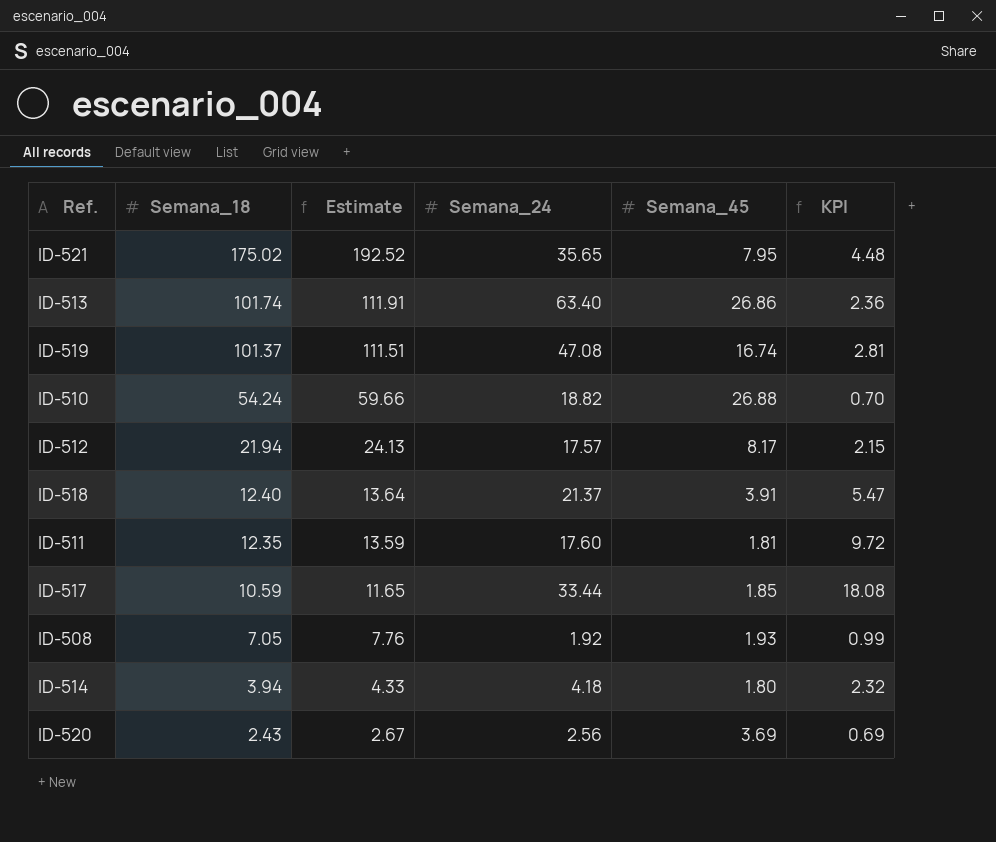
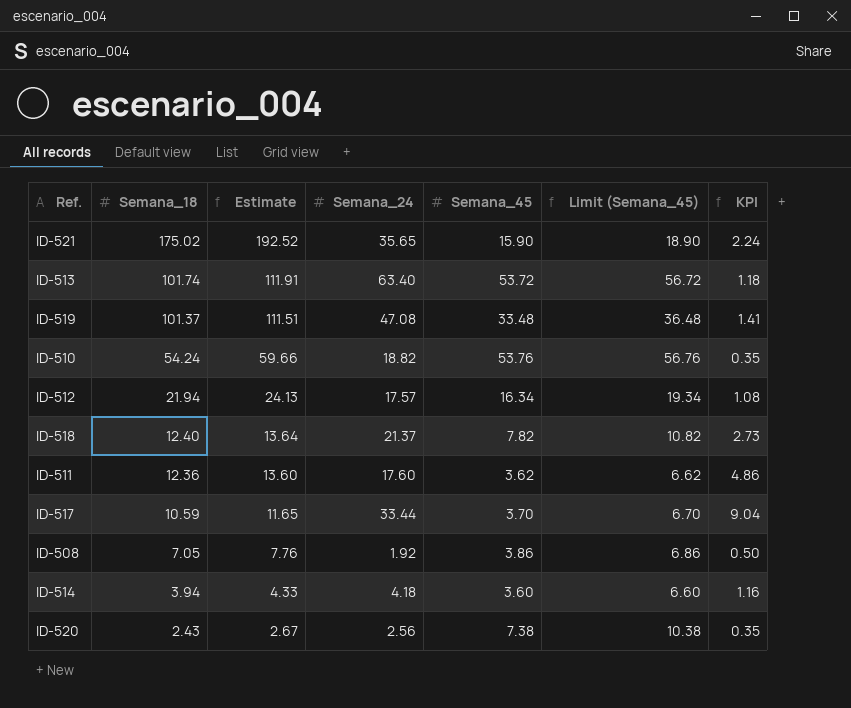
column Limit (Semana_45) | formula: none -> [Semana_45] + 3
ID-521 | Semana_45: 7.95 -> 15.90
ID-521 | KPI: 4.48 -> 2.24
ID-513 | Semana_45: 26.86 -> 53.72
ID-513 | KPI: 2.36 -> 1.18
ID-519 | Semana_45: 16.74 -> 33.48
ID-519 | KPI: 2.81 -> 1.41
ID-510 | Semana_45: 26.88 -> 53.76
ID-510 | KPI: 0.70 -> 0.35
ID-512 | Semana_45: 8.17 -> 16.34
ID-512 | KPI: 2.15 -> 1.08
ID-518 | Semana_45: 3.91 -> 7.82
ID-518 | KPI: 5.47 -> 2.73
ID-511 | Semana_18: 12.35 -> 12.36
ID-511 | Estimate: 13.59 -> 13.60
ID-511 | Semana_45: 1.81 -> 3.62
ID-511 | KPI: 9.72 -> 4.86
ID-517 | Semana_45: 1.85 -> 3.70
ID-517 | KPI: 18.08 -> 9.04
ID-508 | Semana_45: 1.93 -> 3.86
ID-508 | KPI: 0.99 -> 0.50
ID-514 | Semana_45: 1.80 -> 3.60
ID-514 | KPI: 2.32 -> 1.16
ID-520 | Semana_45: 3.69 -> 7.38
ID-520 | KPI: 0.69 -> 0.35

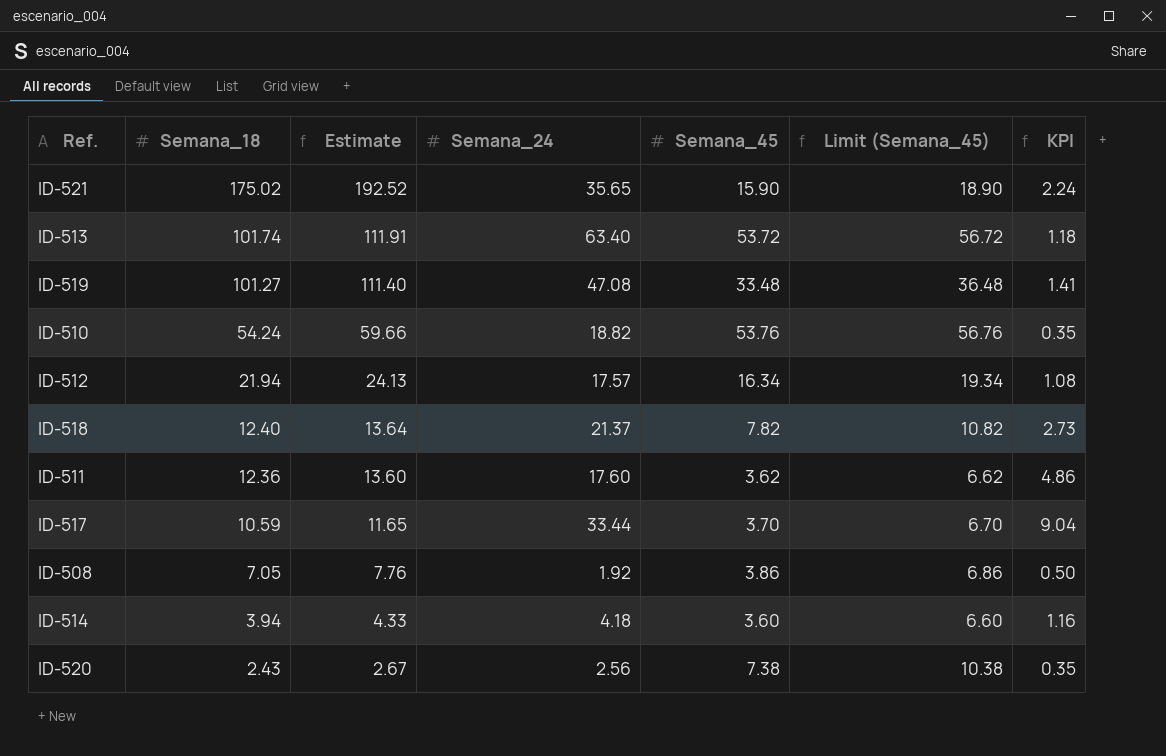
ID-519 | Semana_18: 101.37 -> 101.27
ID-519 | Estimate: 111.51 -> 111.40

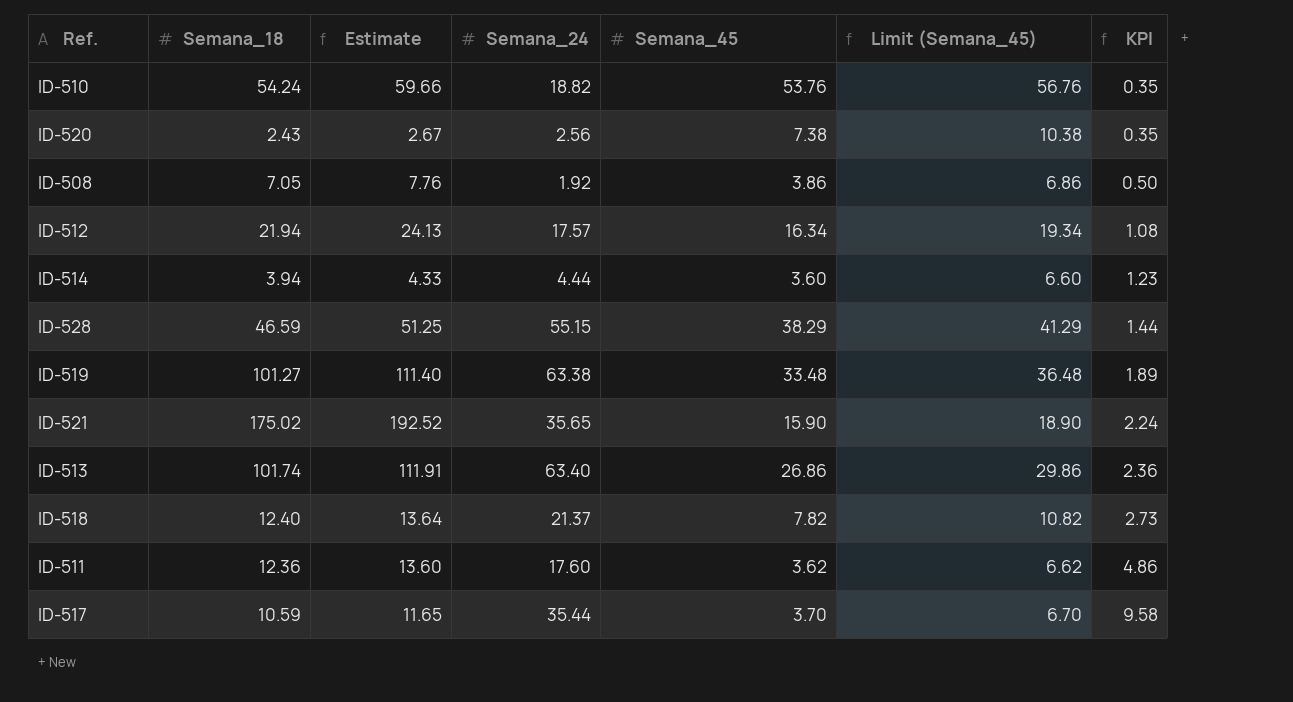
row order: Semana_18 descending -> KPI ascending
ID-514 | Semana_24: 4.18 -> 4.44
ID-514 | KPI: 1.16 -> 1.23
row ID-528: none -> 46.59 | 51.25 | 55.15 | 38.29 | 41.29 | 1.44
ID-519 | Semana_24: 47.08 -> 63.38
ID-519 | KPI: 1.41 -> 1.89
ID-513 | Semana_45: 53.72 -> 26.86
ID-513 | Limit (Semana_45): 56.72 -> 29.86
ID-513 | KPI: 1.18 -> 2.36
ID-517 | Semana_24: 33.44 -> 35.44
ID-517 | KPI: 9.04 -> 9.58

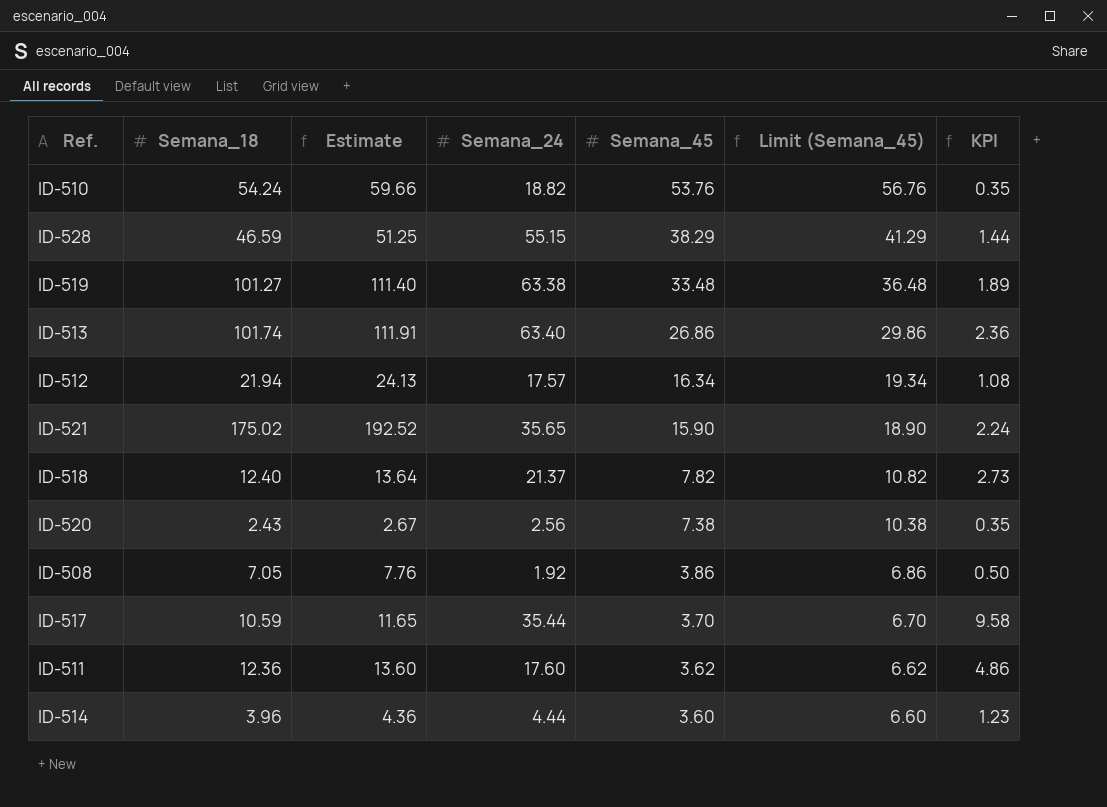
row order: KPI ascending -> Semana_45 descending
ID-514 | Semana_18: 3.94 -> 3.96
ID-514 | Estimate: 4.33 -> 4.36

